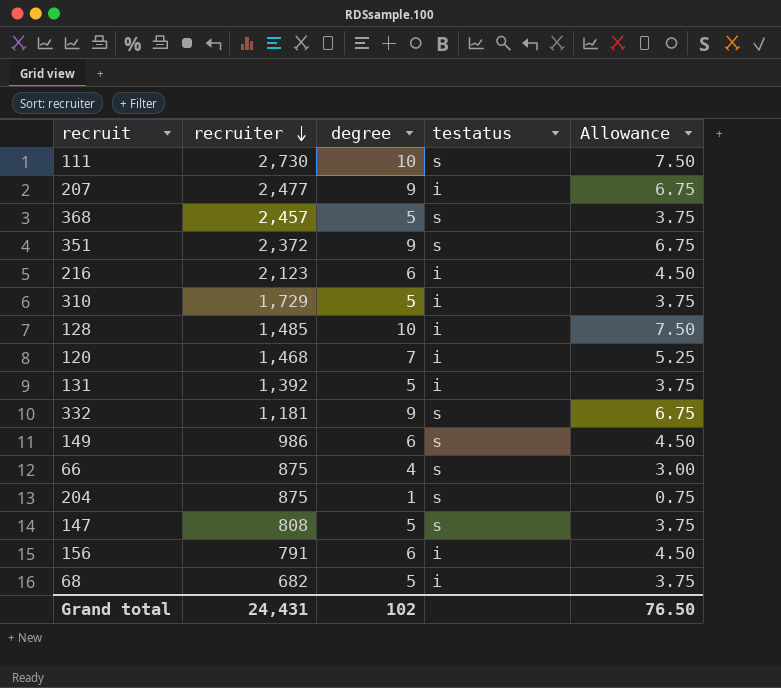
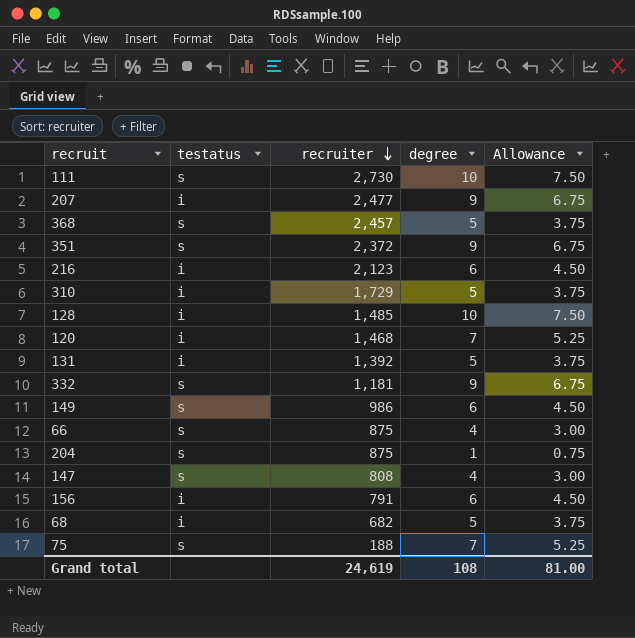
column testatus | position: 4 -> 2
147 | degree: 5 -> 4
147 | Allowance: 3.75 -> 3.00
row 75: none -> s | 188 | 7 | 5.25
Grand total | recruiter: 24,431 -> 24,619
Grand total | degree: 102 -> 108
Grand total | Allowance: 76.50 -> 81.00

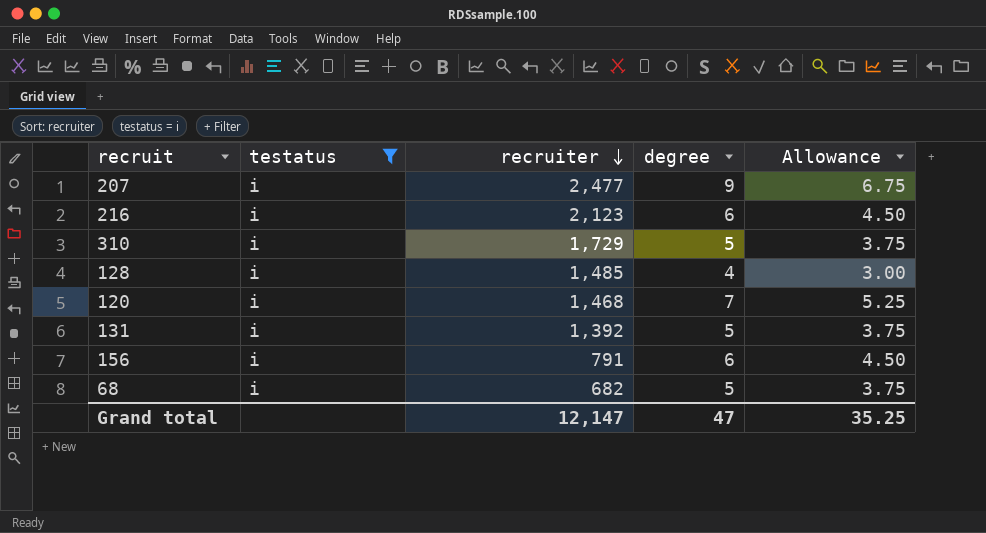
filter: none -> testatus = i
128 | degree: 10 -> 4
128 | Allowance: 7.50 -> 3.00
Grand total | recruiter: 24,619 -> 12,147
Grand total | degree: 108 -> 47
Grand total | Allowance: 81.00 -> 35.25

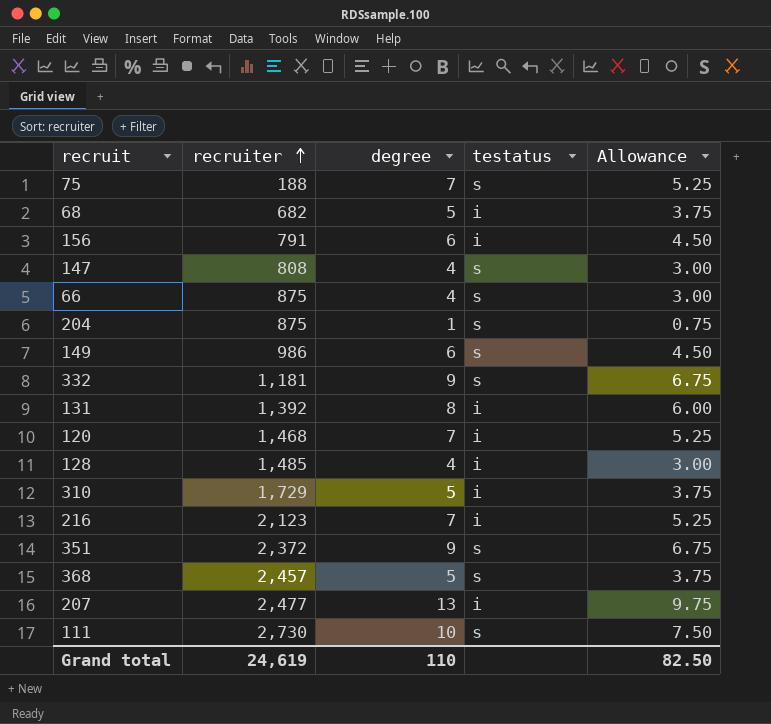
filter: testatus = i -> none
row order: recruiter descending -> recruiter ascending
column testatus | position: 2 -> 4
131 | degree: 5 -> 8
131 | Allowance: 3.75 -> 6.00
216 | degree: 6 -> 7
216 | Allowance: 4.50 -> 5.25
207 | degree: 9 -> 13
207 | Allowance: 6.75 -> 9.75
Grand total | recruiter: 12,147 -> 24,619
Grand total | degree: 47 -> 110
Grand total | Allowance: 35.25 -> 82.50

